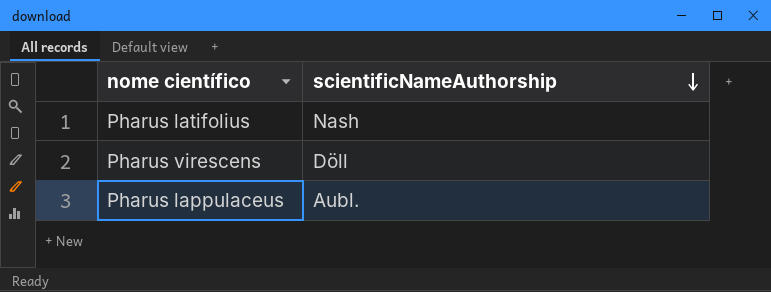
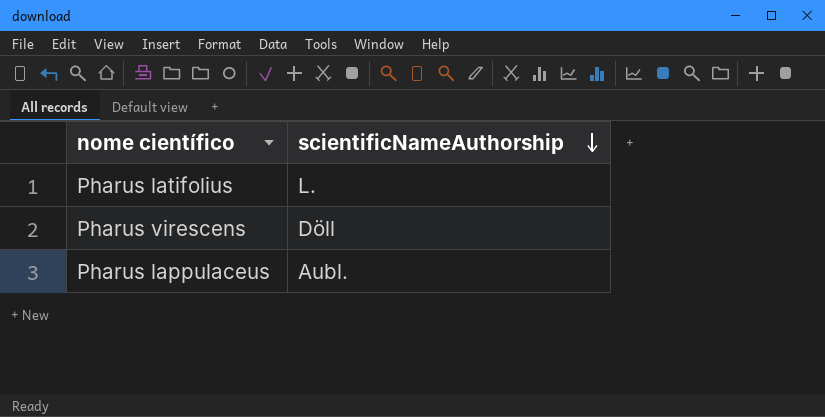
Pharus latifolius | scientificNameAuthorship: Nash -> L.

